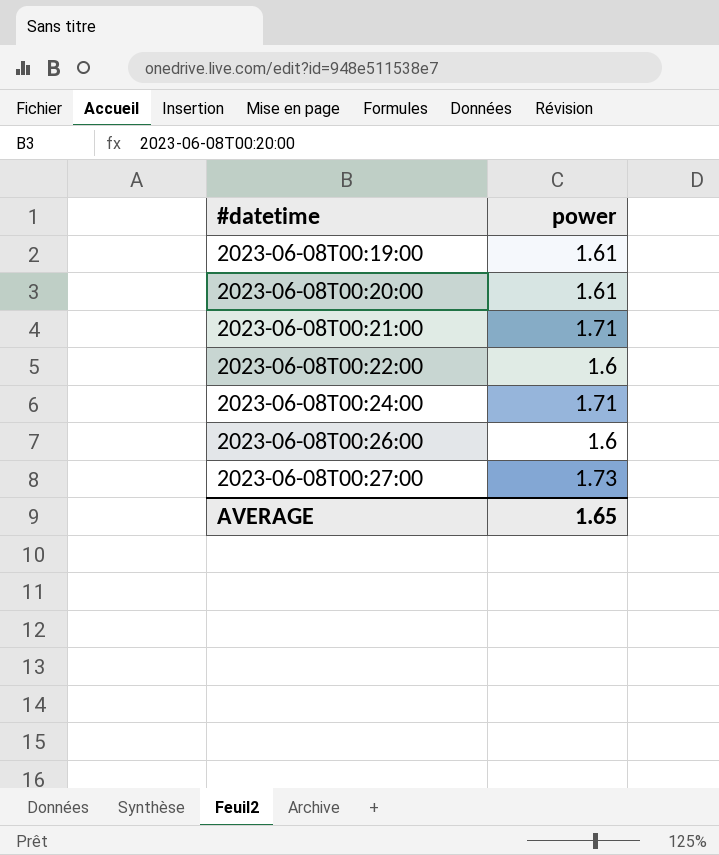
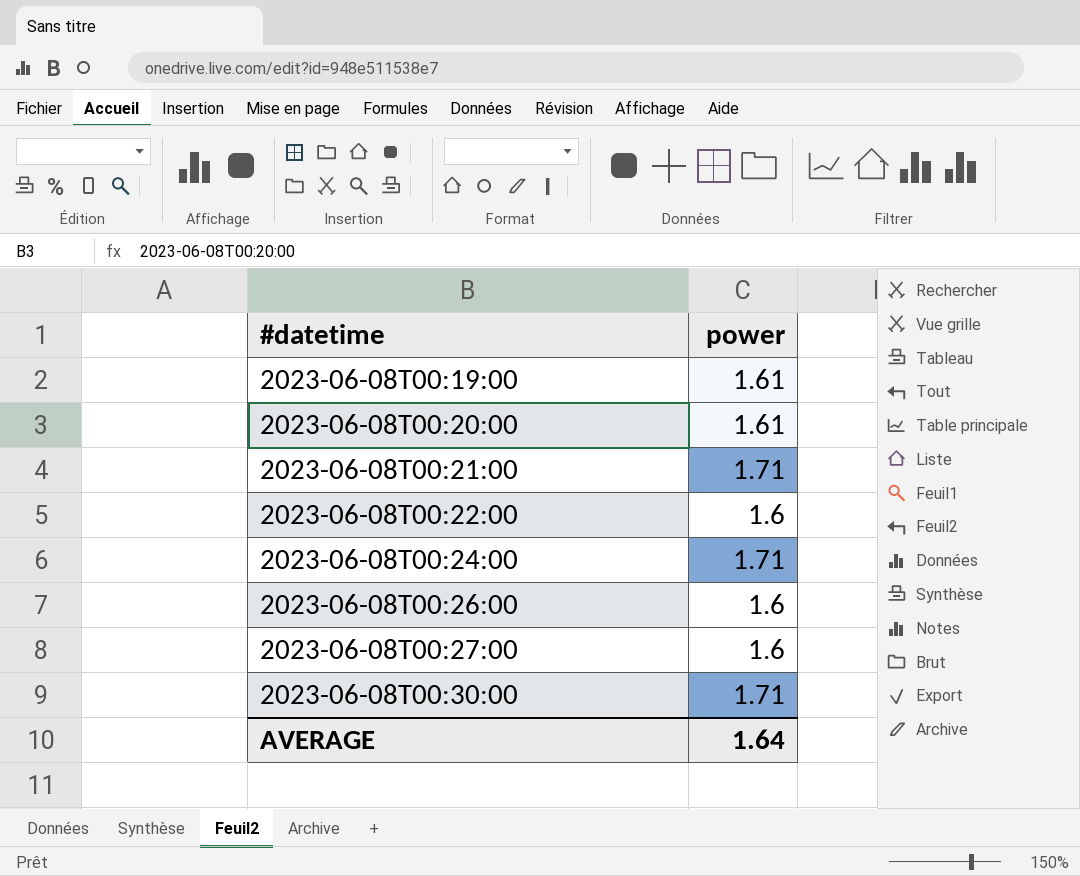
2023-06-08T00:27:00 | power: 1.73 -> 1.6
row 2023-06-08T00:30:00: none -> 1.71
AVERAGE | power: 1.65 -> 1.64

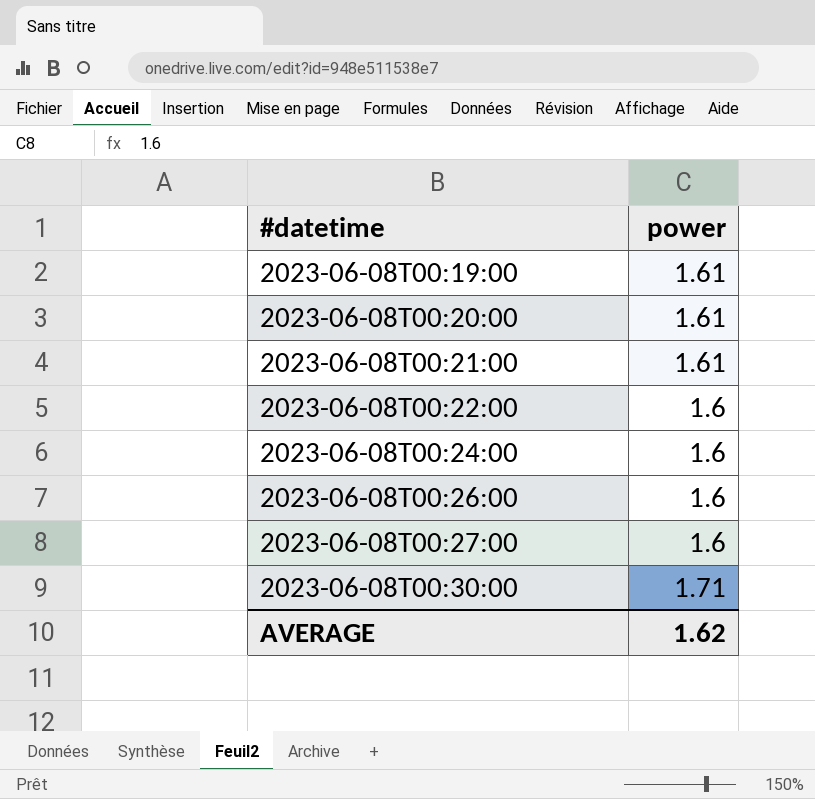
2023-06-08T00:21:00 | power: 1.71 -> 1.61
2023-06-08T00:24:00 | power: 1.71 -> 1.6
AVERAGE | power: 1.64 -> 1.62

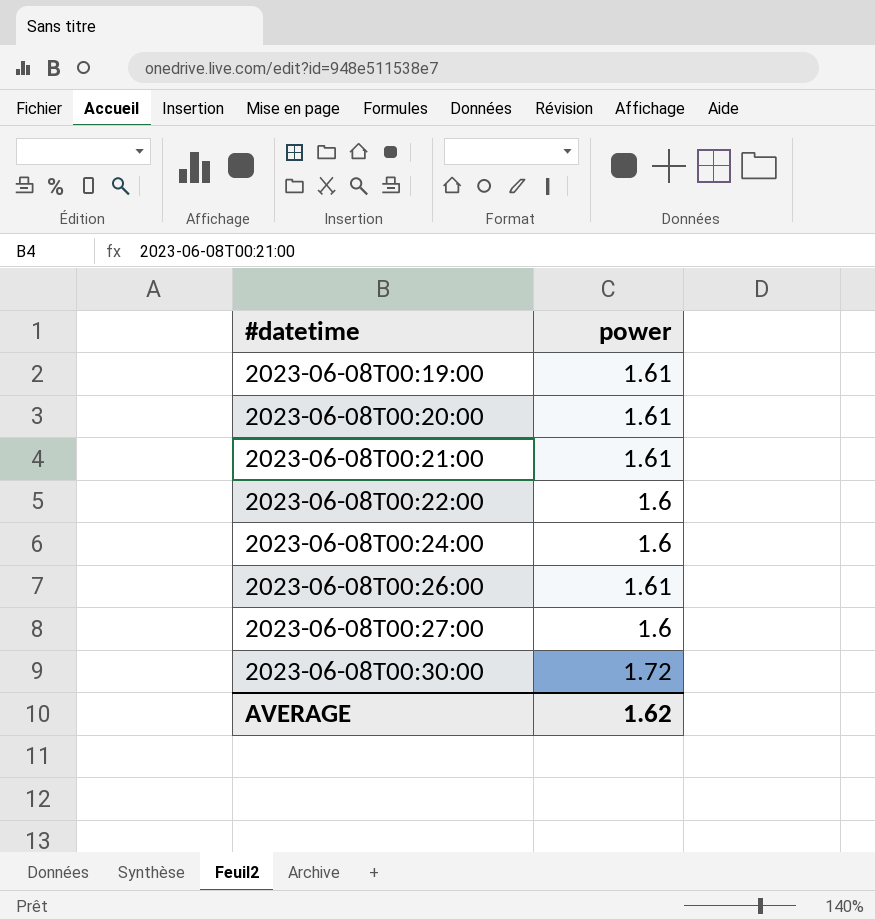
2023-06-08T00:26:00 | power: 1.6 -> 1.61
2023-06-08T00:30:00 | power: 1.71 -> 1.72

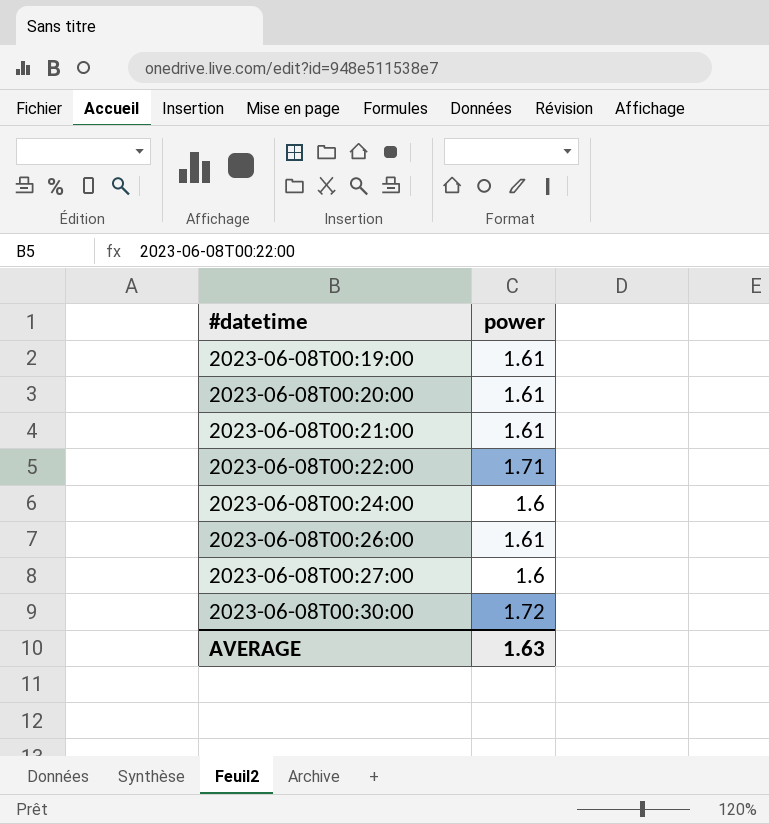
2023-06-08T00:22:00 | power: 1.6 -> 1.71
AVERAGE | power: 1.62 -> 1.63

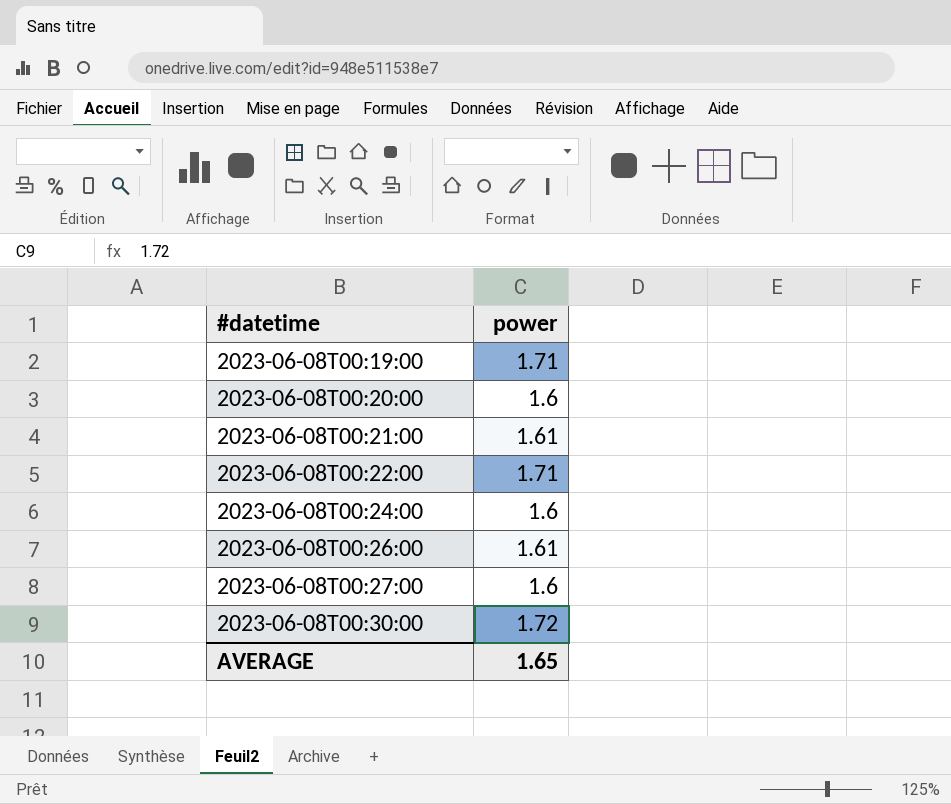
2023-06-08T00:19:00 | power: 1.61 -> 1.71
2023-06-08T00:20:00 | power: 1.61 -> 1.6
AVERAGE | power: 1.63 -> 1.65

